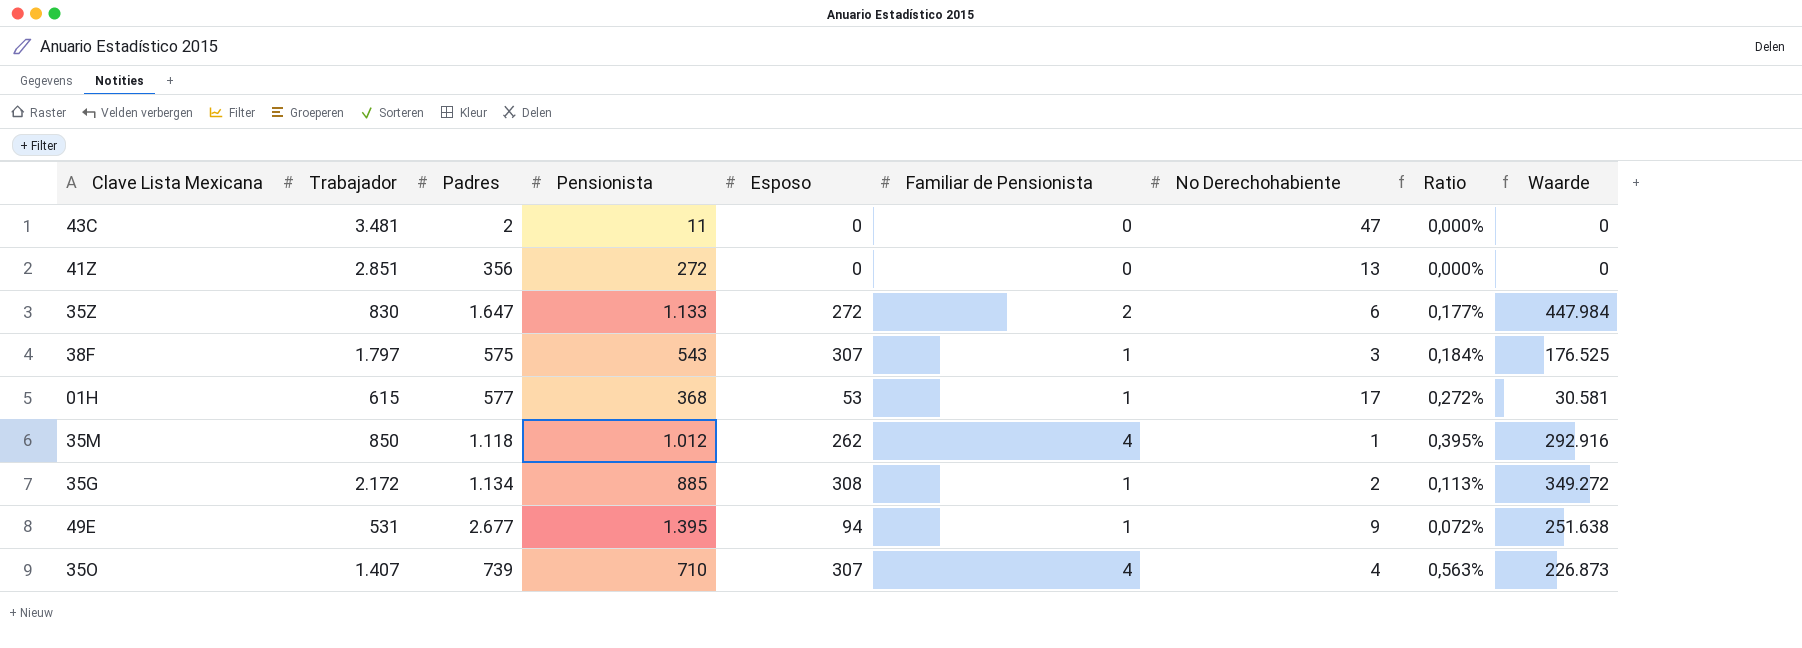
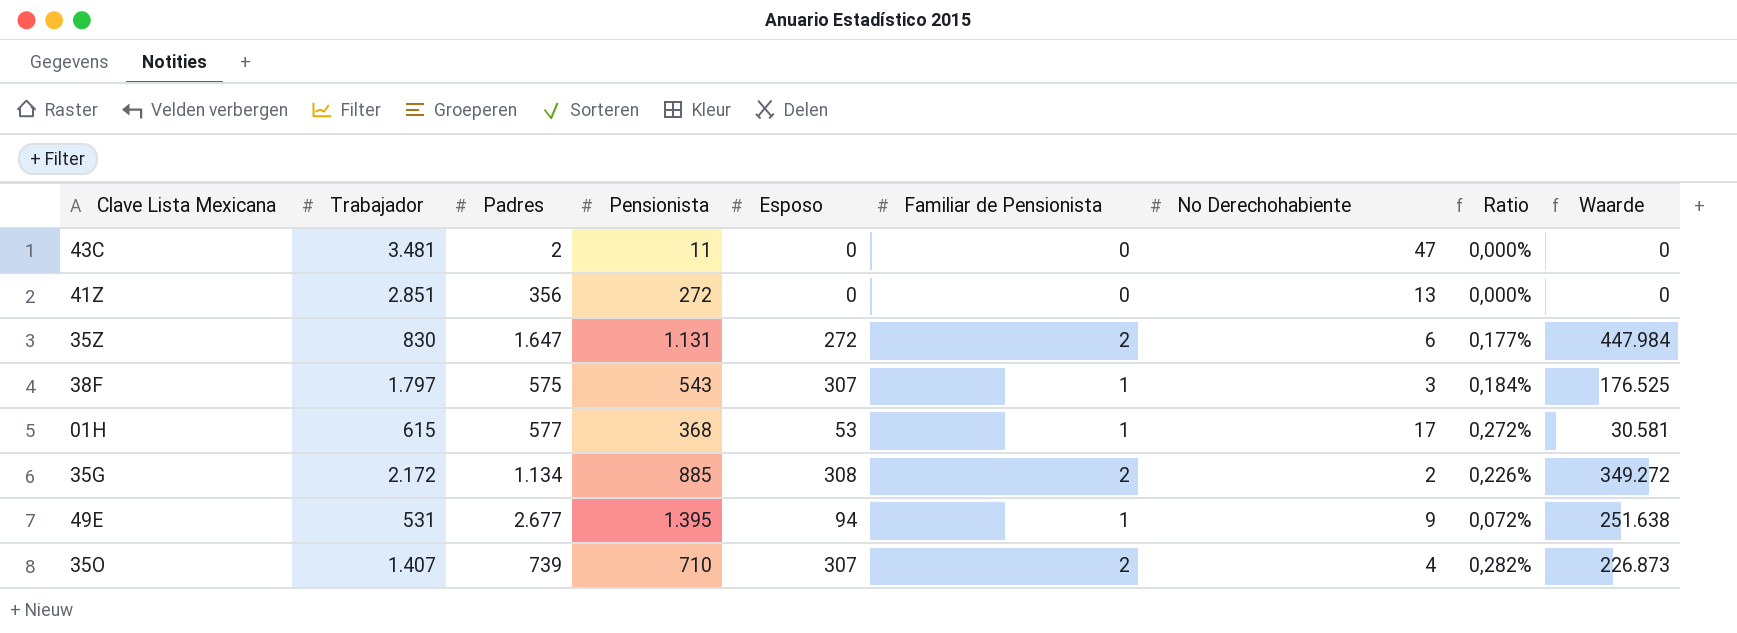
row 35M: 850 | 1.118 | 1.012 | 262 | 4 | 1 | 0,395% | 292.916 -> none
35Z | Pensionista: 1.133 -> 1.131
35G | Familiar de Pensionista: 1 -> 2
35G | Ratio: 0,113% -> 0,226%
35O | Familiar de Pensionista: 4 -> 2
35O | Ratio: 0,563% -> 0,282%

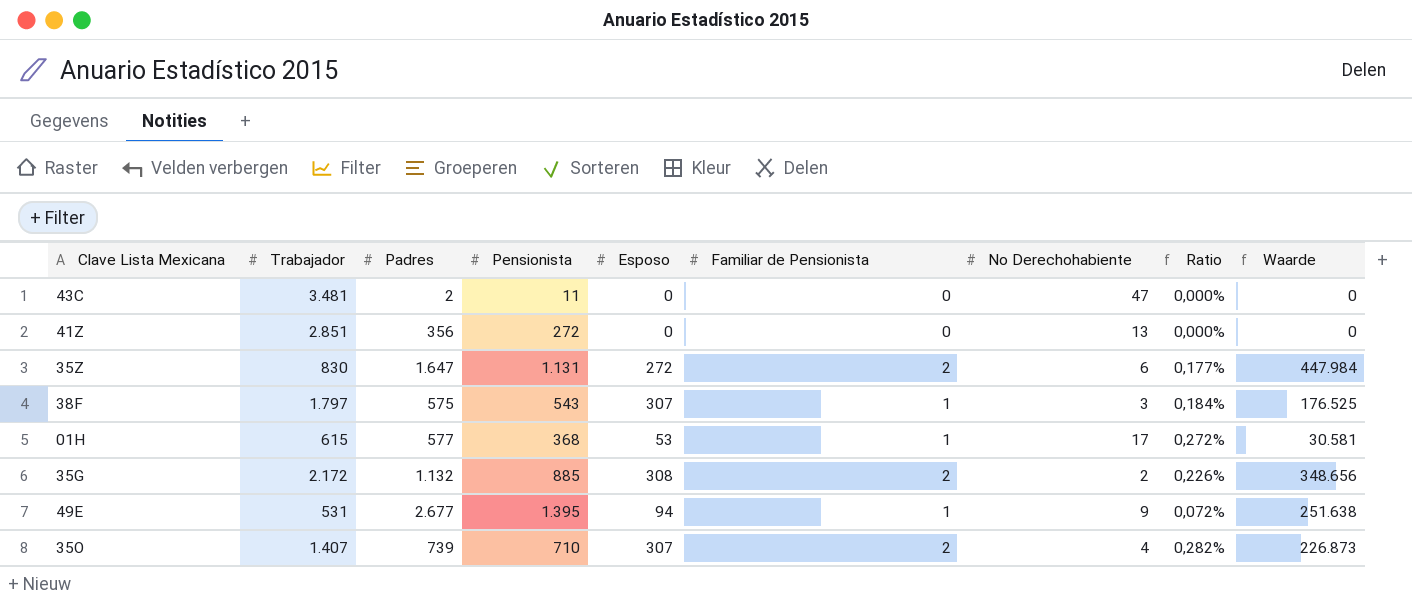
35G | Padres: 1.134 -> 1.132
35G | Waarde: 349.272 -> 348.656

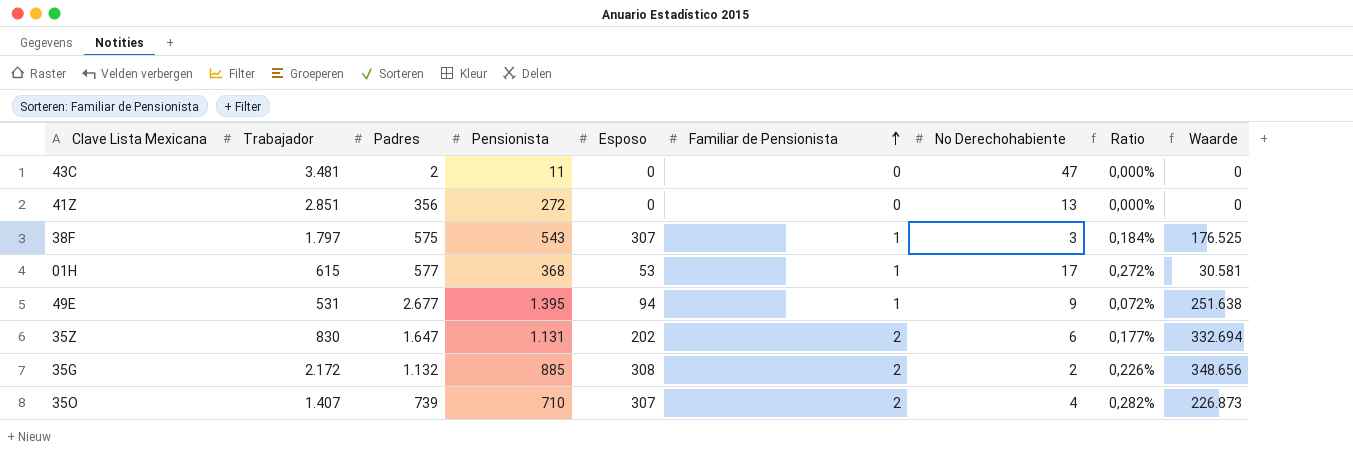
row order: none -> Familiar de Pensionista ascending
35Z | Esposo: 272 -> 202
35Z | Waarde: 447.984 -> 332.694

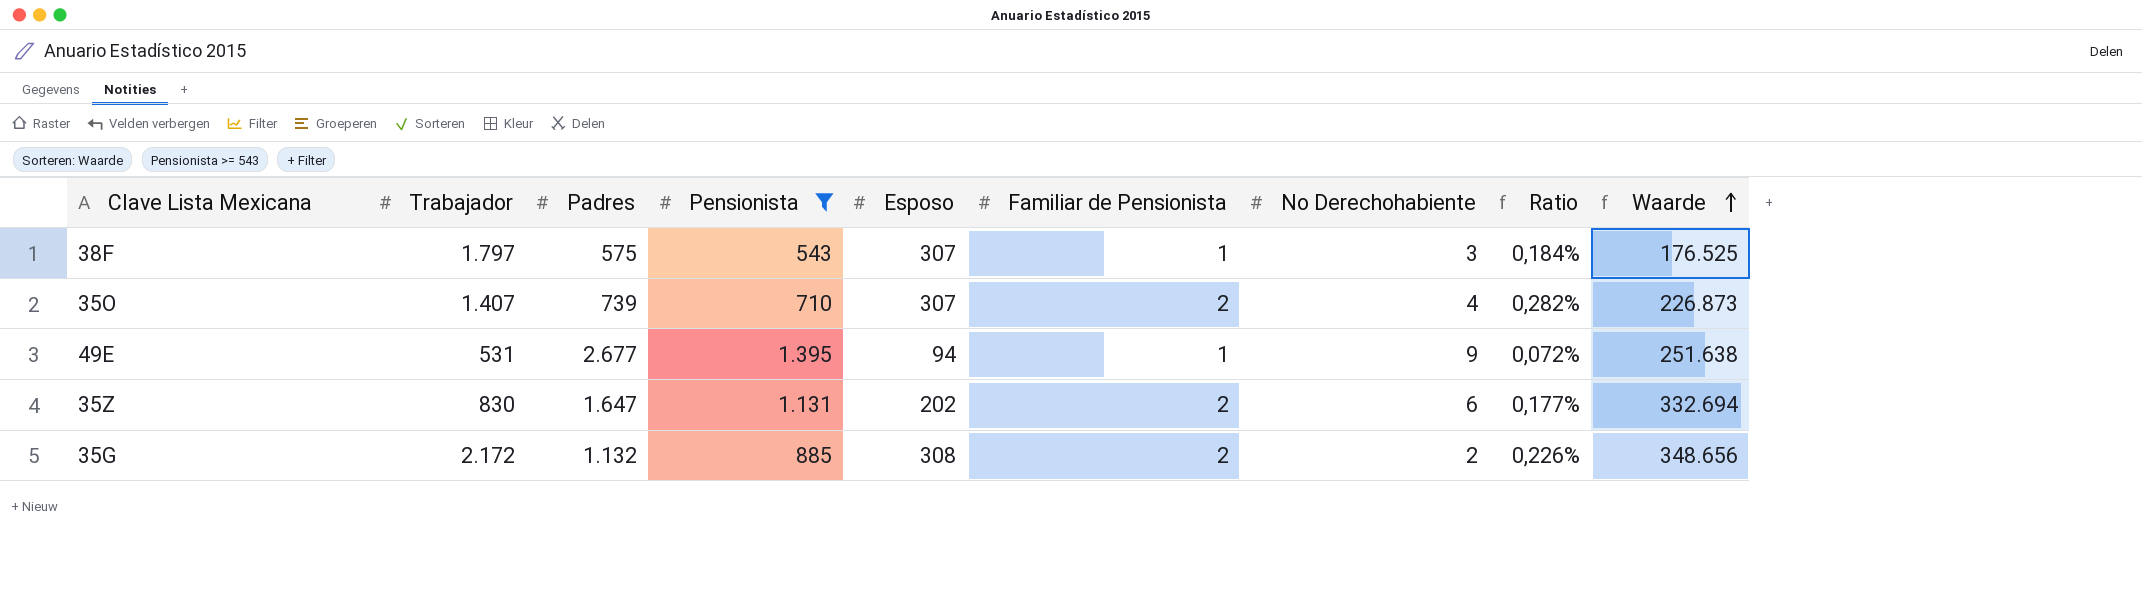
filter: none -> Pensionista >= 543
row order: Familiar de Pensionista ascending -> Waarde ascending

